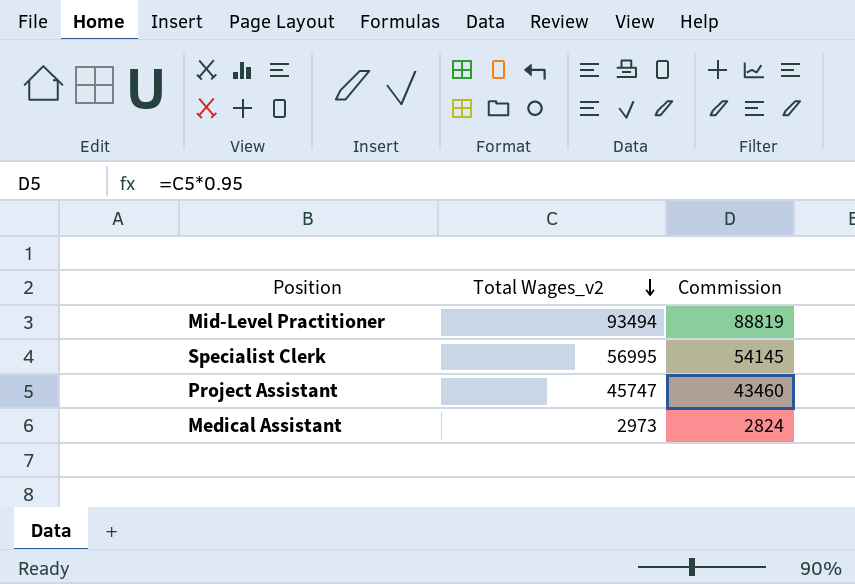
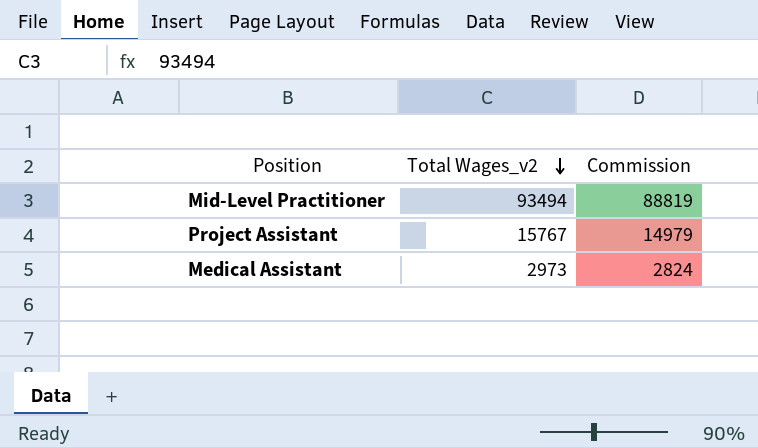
row Specialist Clerk: 56995 | 54145 -> none
Project Assistant | Total Wages_v2: 45747 -> 15767
Project Assistant | Commission: 43460 -> 14979

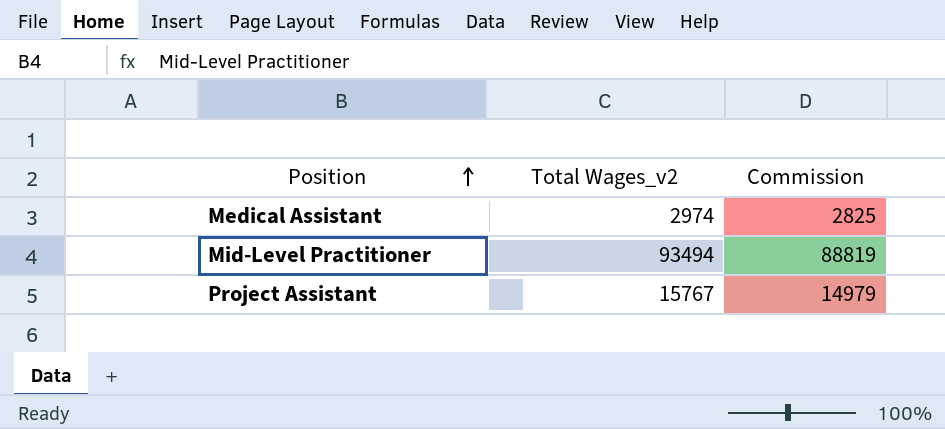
row order: Total Wages_v2 descending -> Position ascending
Medical Assistant | Total Wages_v2: 2973 -> 2974
Medical Assistant | Commission: 2824 -> 2825

